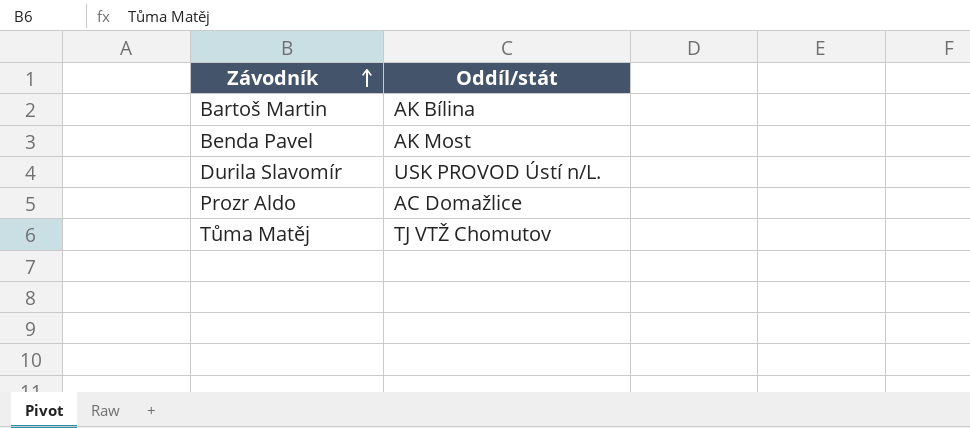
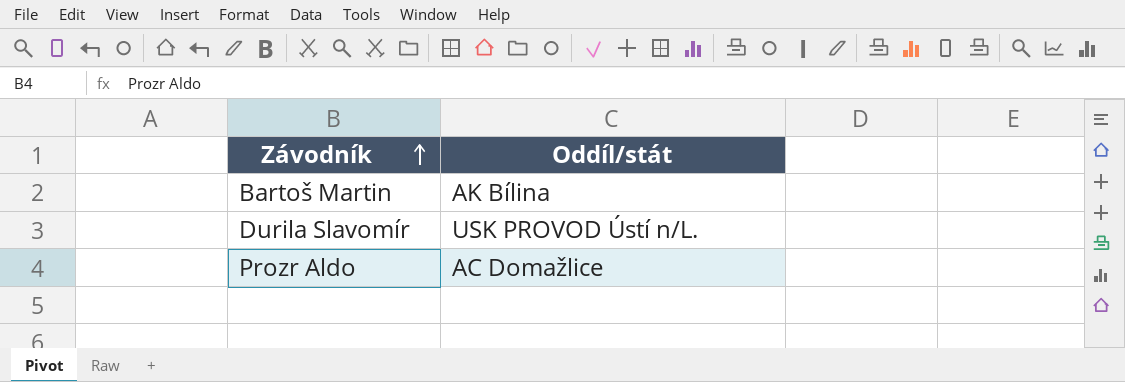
row Benda Pavel: AK Most -> none
row Tůma Matěj: TJ VTŽ Chomutov -> none

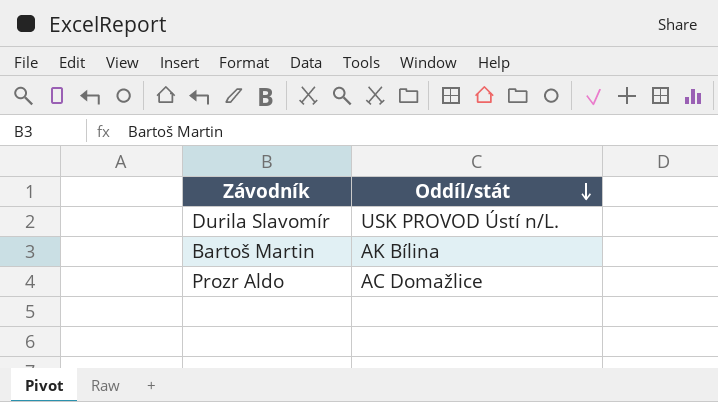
row order: Závodník ascending -> Oddíl/stát descending

